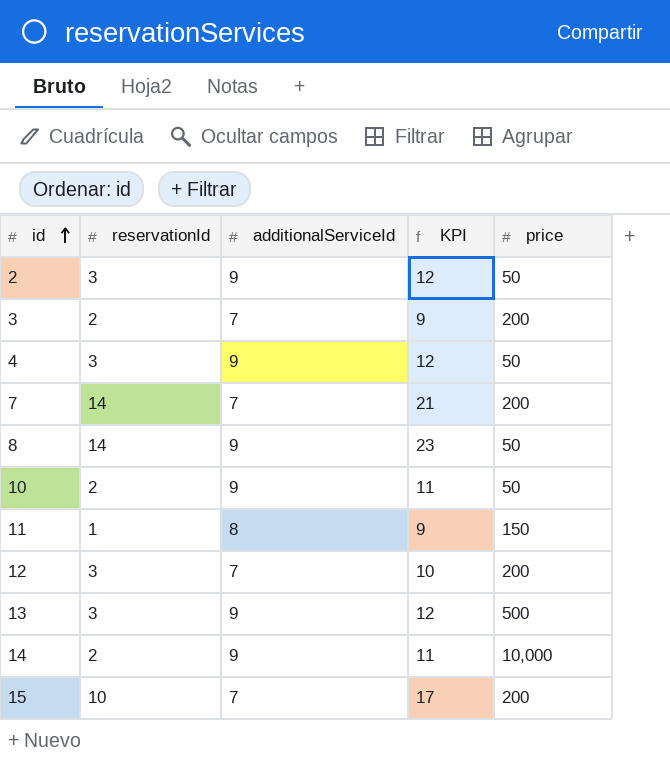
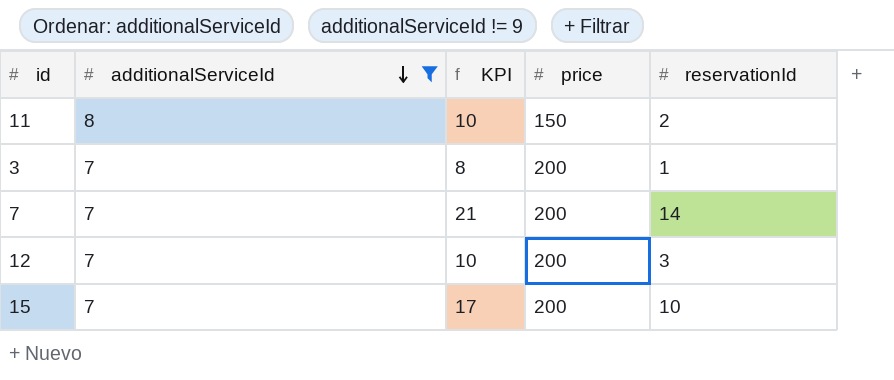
filter: none -> additionalServiceId != 9
row order: id ascending -> additionalServiceId descending
column reservationId | position: 2 -> 5
11 | KPI: 9 -> 10
11 | reservationId: 1 -> 2
3 | KPI: 9 -> 8
3 | reservationId: 2 -> 1

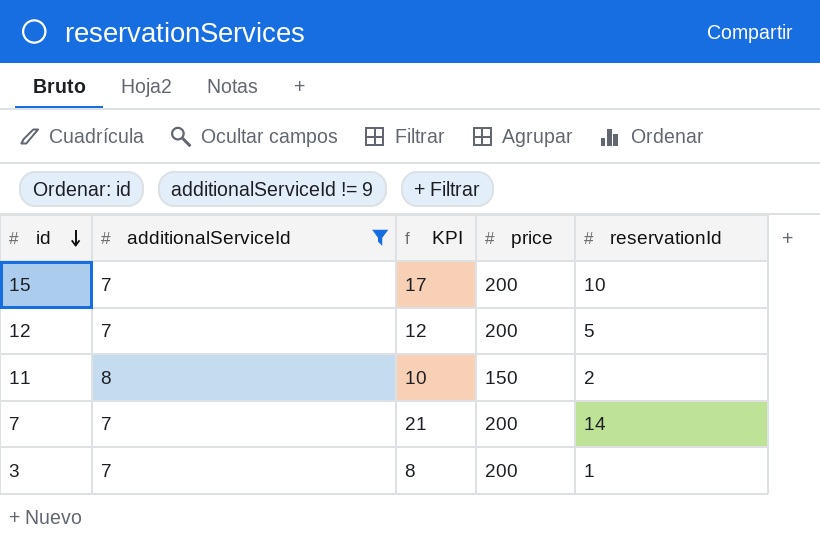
row order: additionalServiceId descending -> id descending
12 | KPI: 10 -> 12
12 | reservationId: 3 -> 5

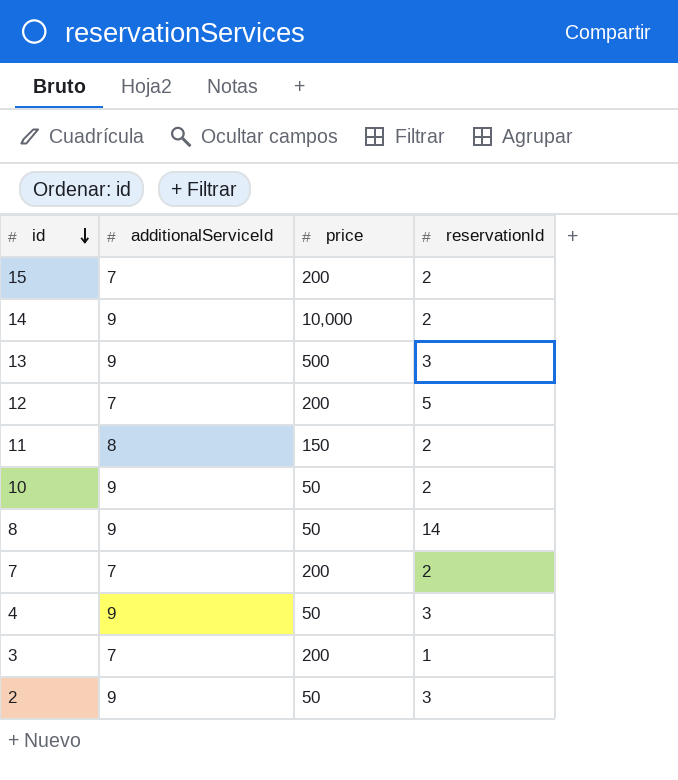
filter: additionalServiceId != 9 -> none
column KPI | formula: [additionalServiceId] + [reservationId] -> none
15 | reservationId: 10 -> 2
7 | reservationId: 14 -> 2

